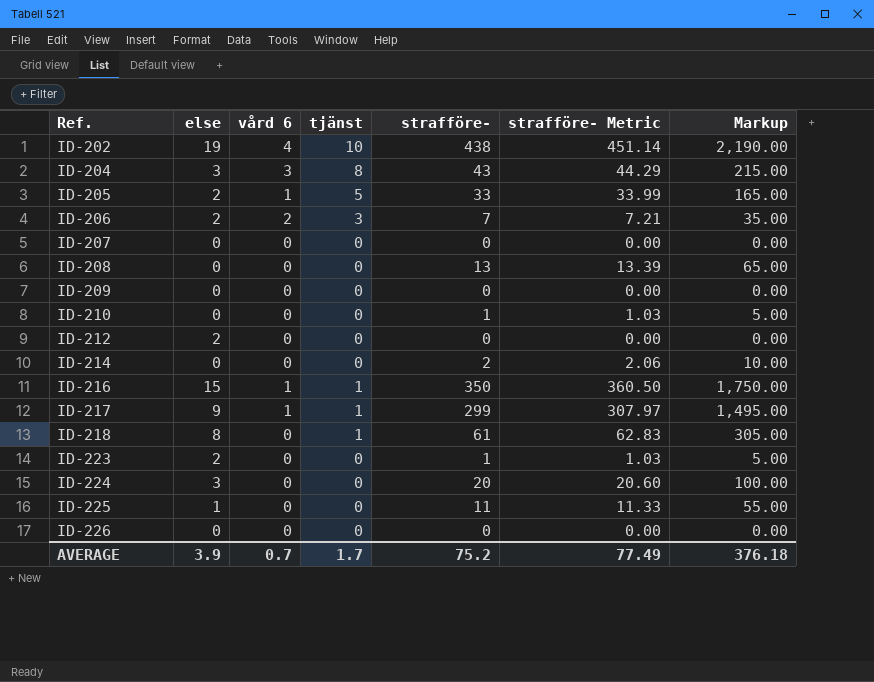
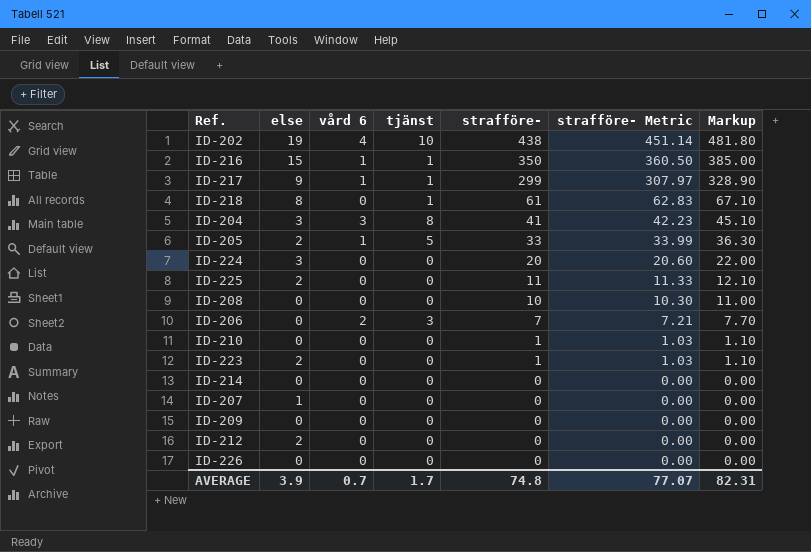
row order: Ref. ascending -> strafföre- descending
column Markup | formula: [strafföre-] * 5 -> [strafföre-] * 1.1
ID-204 | strafföre-: 43 -> 41
ID-204 | strafföre- Metric: 44.29 -> 42.23
ID-225 | else: 1 -> 2
ID-208 | strafföre-: 13 -> 10
ID-208 | strafföre- Metric: 13.39 -> 10.30
ID-206 | else: 2 -> 0
ID-214 | strafföre-: 2 -> 0
ID-214 | strafföre- Metric: 2.06 -> 0.00
ID-207 | else: 0 -> 1
AVERAGE | strafföre-: 75.2 -> 74.8
AVERAGE | strafföre- Metric: 77.49 -> 77.07
AVERAGE | Markup: 376.18 -> 82.31

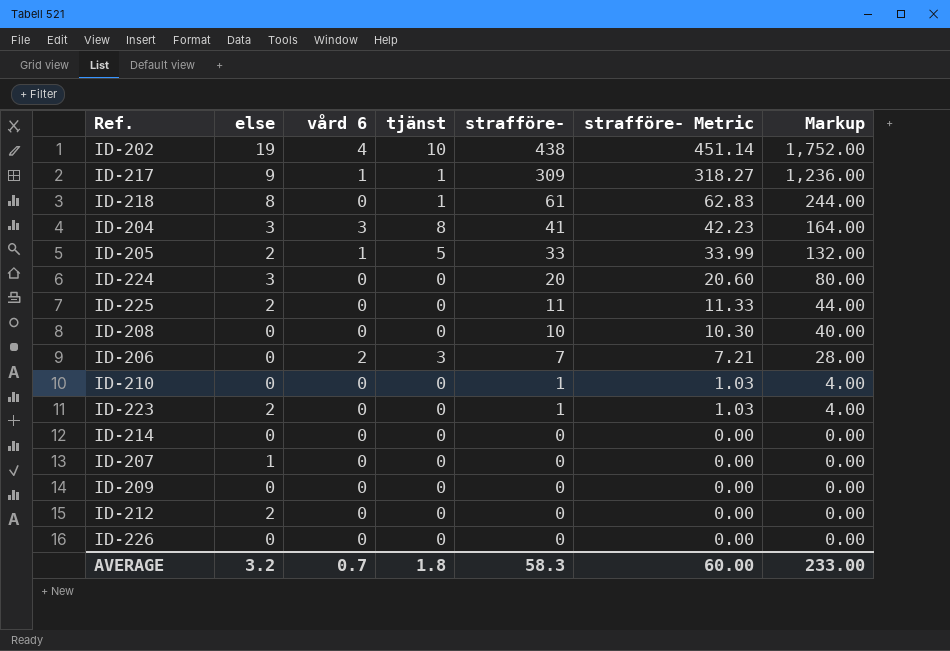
column Markup | formula: [strafföre-] * 1.1 -> [strafföre-] * 4
row ID-216: 15 | 1 | 1 | 350 | 360.50 | 385.00 -> none
ID-217 | strafföre-: 299 -> 309
ID-217 | strafföre- Metric: 307.97 -> 318.27
AVERAGE | else: 3.9 -> 3.2
AVERAGE | tjänst: 1.7 -> 1.8
AVERAGE | strafföre-: 74.8 -> 58.3
AVERAGE | strafföre- Metric: 77.07 -> 60.00
AVERAGE | Markup: 82.31 -> 233.00

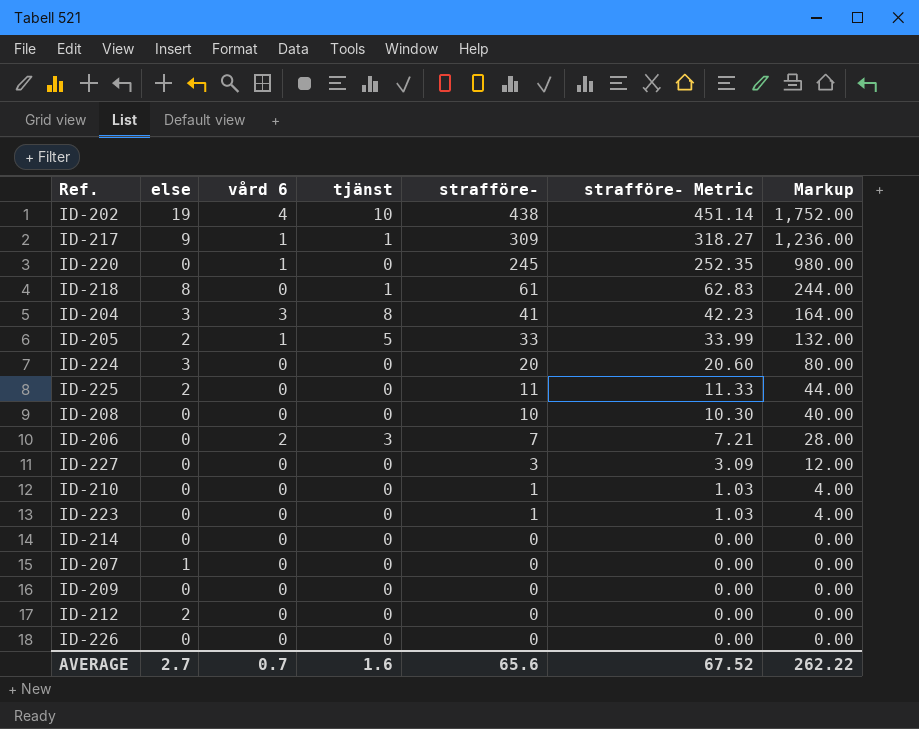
row ID-220: none -> 0 | 1 | 0 | 245 | 252.35 | 980.00
row ID-227: none -> 0 | 0 | 0 | 3 | 3.09 | 12.00
ID-223 | else: 2 -> 0
AVERAGE | else: 3.2 -> 2.7
AVERAGE | tjänst: 1.8 -> 1.6
AVERAGE | strafföre-: 58.3 -> 65.6
AVERAGE | strafföre- Metric: 60.00 -> 67.52
AVERAGE | Markup: 233.00 -> 262.22

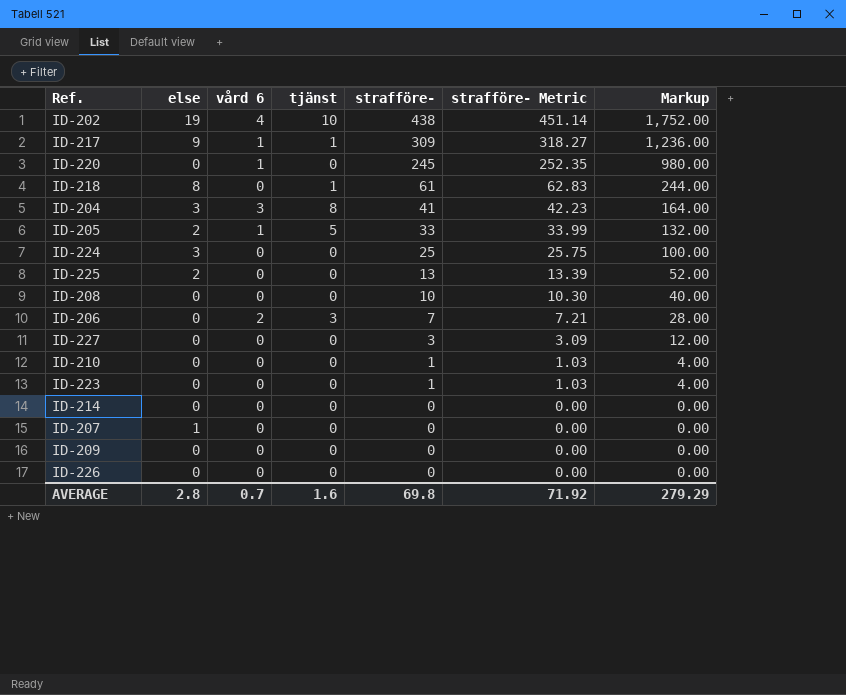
row ID-212: 2 | 0 | 0 | 0 | 0.00 | 0.00 -> none
ID-224 | strafföre-: 20 -> 25
ID-224 | strafföre- Metric: 20.60 -> 25.75
ID-224 | Markup: 80.00 -> 100.00
ID-225 | strafföre-: 11 -> 13
ID-225 | strafföre- Metric: 11.33 -> 13.39
ID-225 | Markup: 44.00 -> 52.00
AVERAGE | else: 2.7 -> 2.8
AVERAGE | strafföre-: 65.6 -> 69.8
AVERAGE | strafföre- Metric: 67.52 -> 71.92
AVERAGE | Markup: 262.22 -> 279.29

